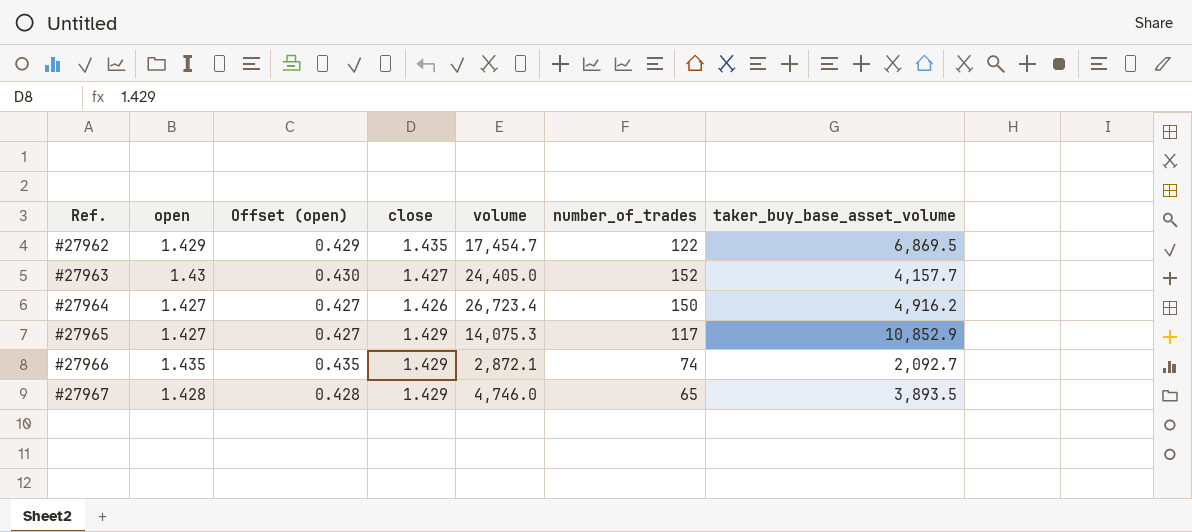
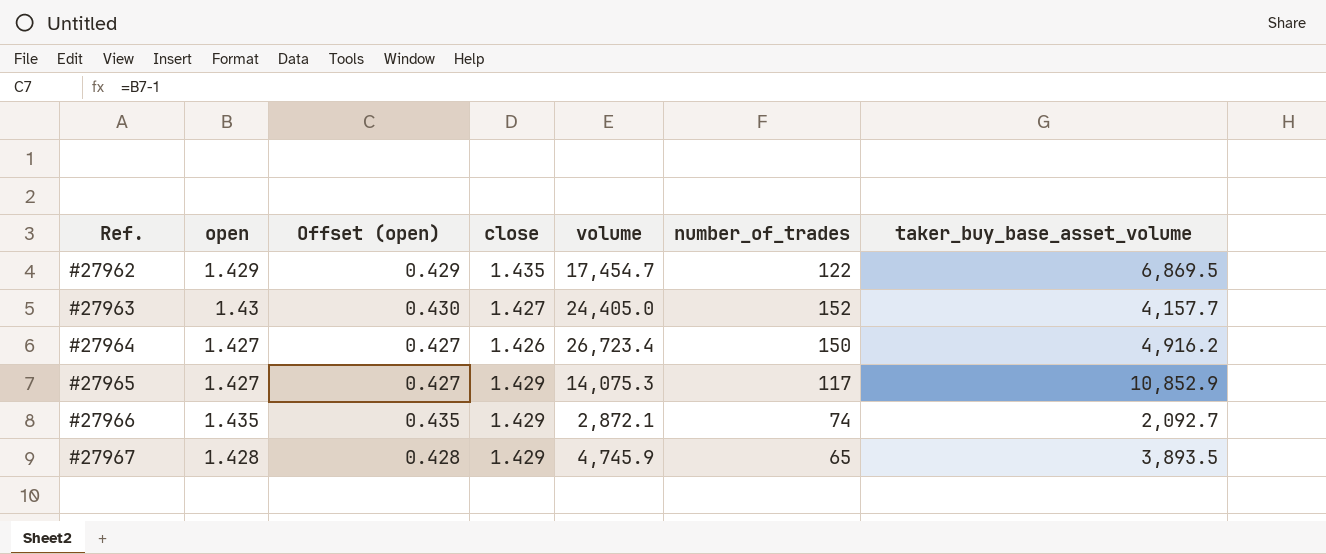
#27967 | volume: 4,746.0 -> 4,745.9

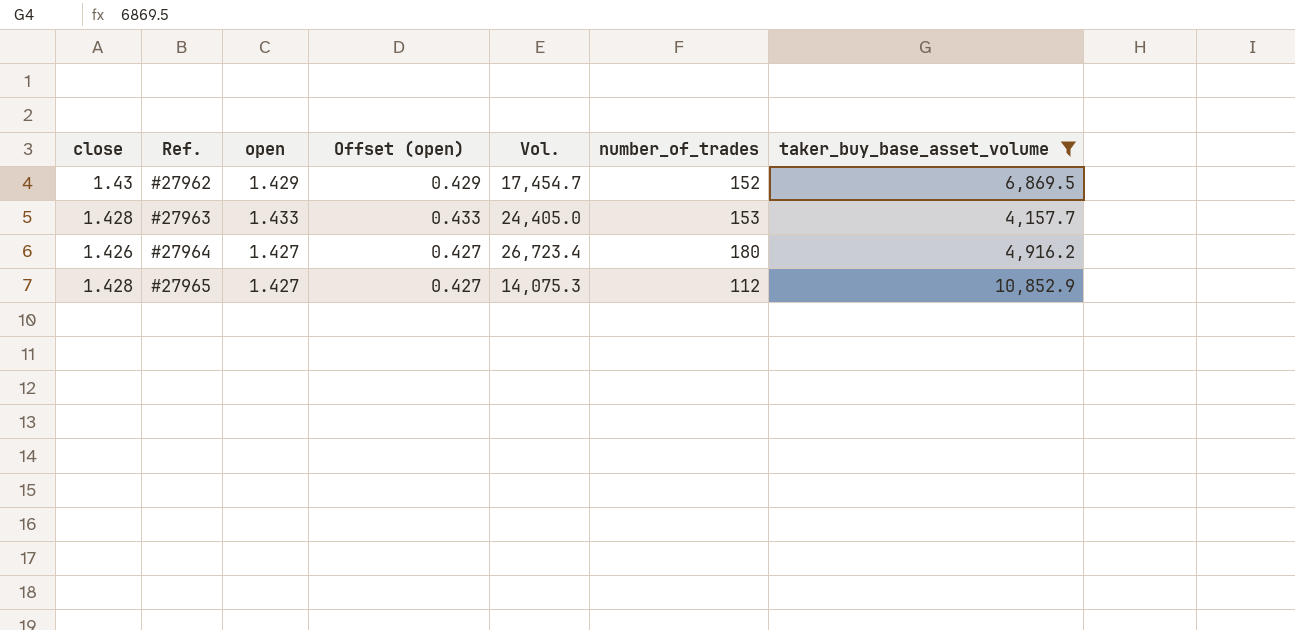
filter: none -> taker_buy_base_asset_volume >= 4,157.7
column close | position: 4 -> 1
column name: volume -> Vol.
#27962 | close: 1.435 -> 1.43
#27962 | number_of_trades: 122 -> 152
#27963 | close: 1.427 -> 1.428
#27963 | open: 1.43 -> 1.433
#27963 | Offset (open): 0.430 -> 0.433
#27963 | number_of_trades: 152 -> 153
#27964 | number_of_trades: 150 -> 180
#27965 | close: 1.429 -> 1.428
#27965 | number_of_trades: 117 -> 112

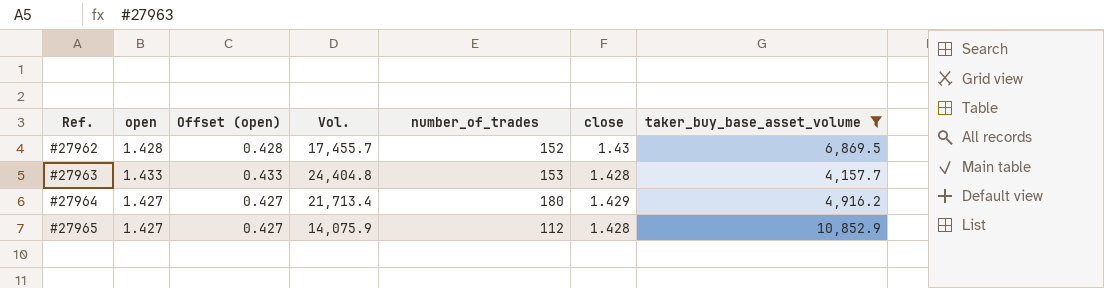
column close | position: 1 -> 6
#27962 | open: 1.429 -> 1.428
#27962 | Offset (open): 0.429 -> 0.428
#27962 | Vol.: 17,454.7 -> 17,455.7
#27963 | Vol.: 24,405.0 -> 24,404.8
#27964 | Vol.: 26,723.4 -> 21,713.4
#27964 | close: 1.426 -> 1.429
#27965 | Vol.: 14,075.3 -> 14,075.9

